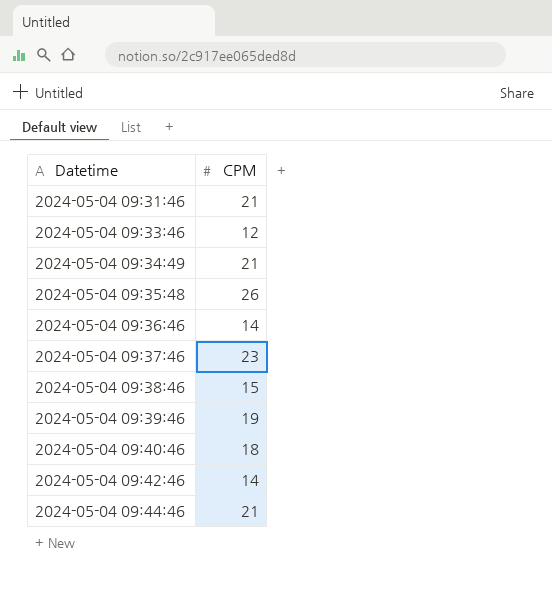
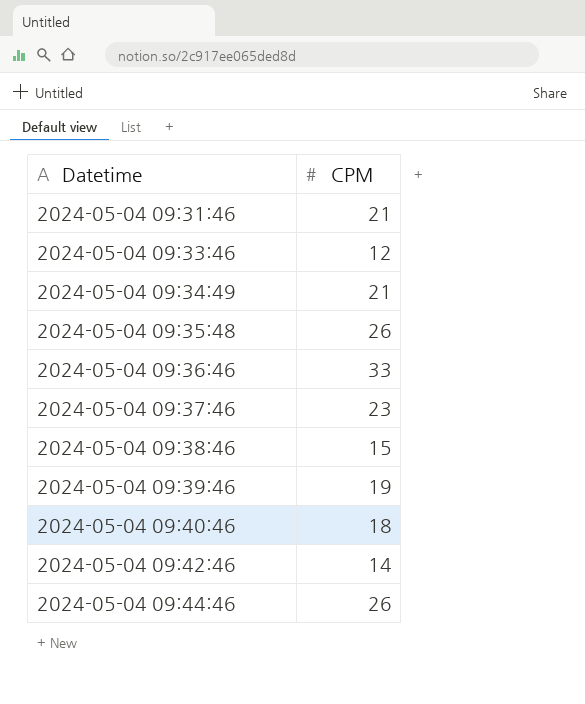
2024-05-04 09:36:46 | CPM: 14 -> 33
2024-05-04 09:44:46 | CPM: 21 -> 26

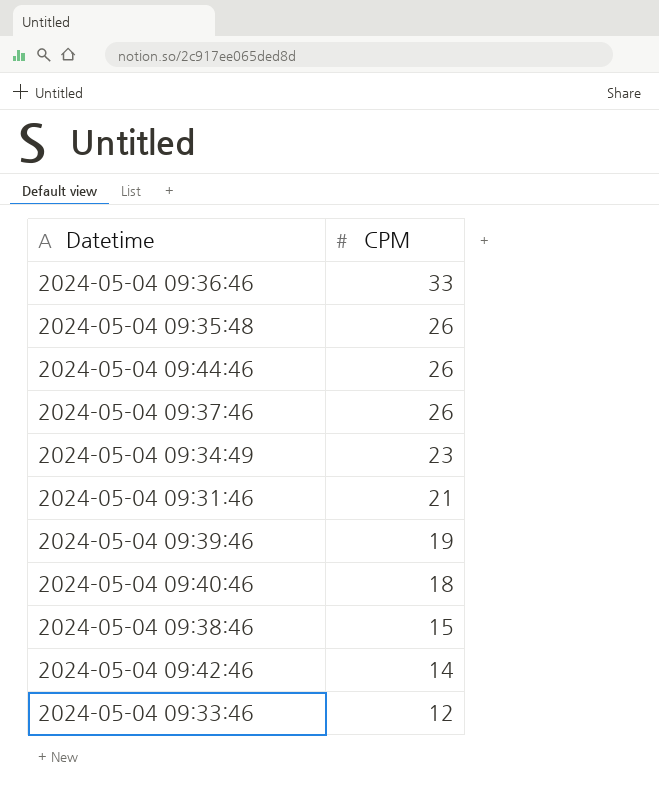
row order: Datetime ascending -> CPM descending
2024-05-04 09:37:46 | CPM: 23 -> 26
2024-05-04 09:34:49 | CPM: 21 -> 23

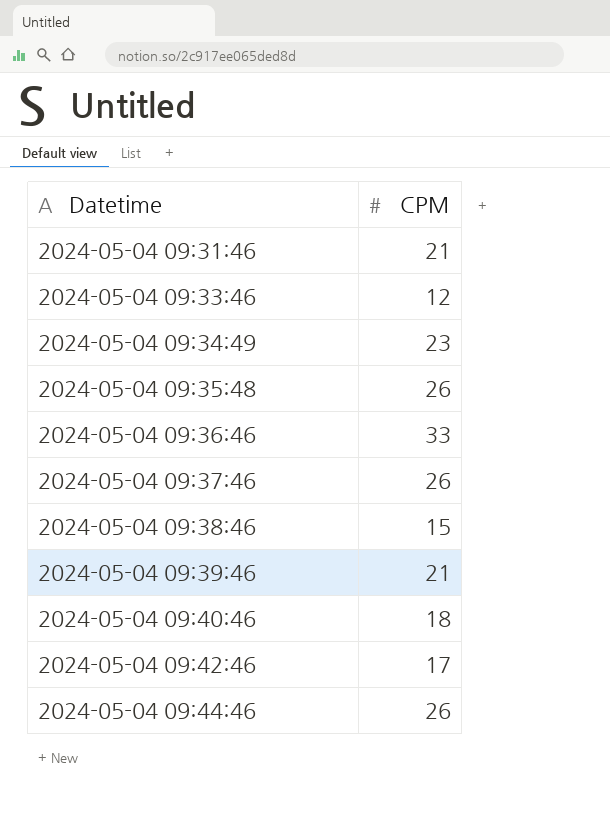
row order: CPM descending -> Datetime ascending
2024-05-04 09:39:46 | CPM: 19 -> 21
2024-05-04 09:42:46 | CPM: 14 -> 17

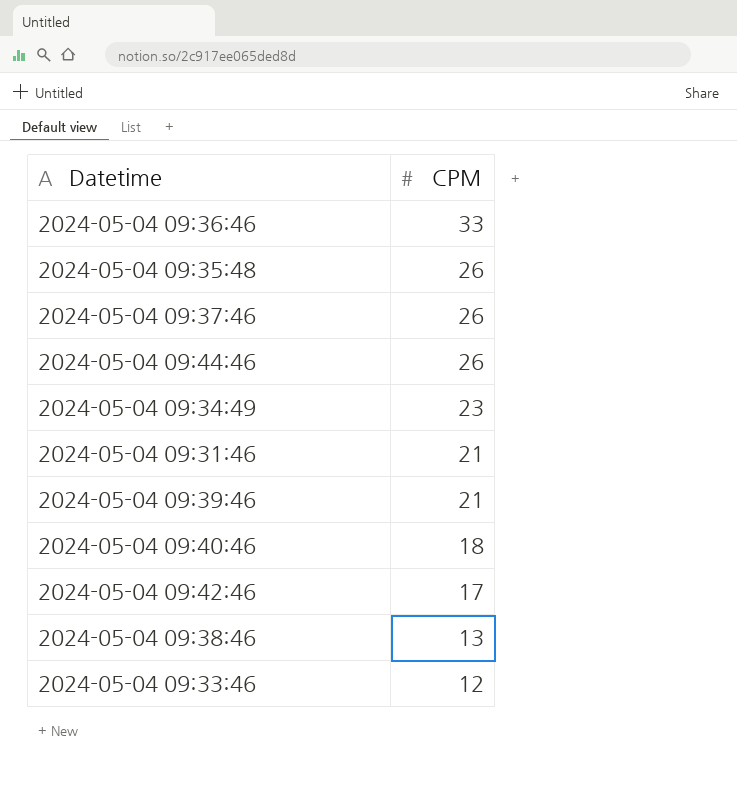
row order: Datetime ascending -> CPM descending
2024-05-04 09:38:46 | CPM: 15 -> 13

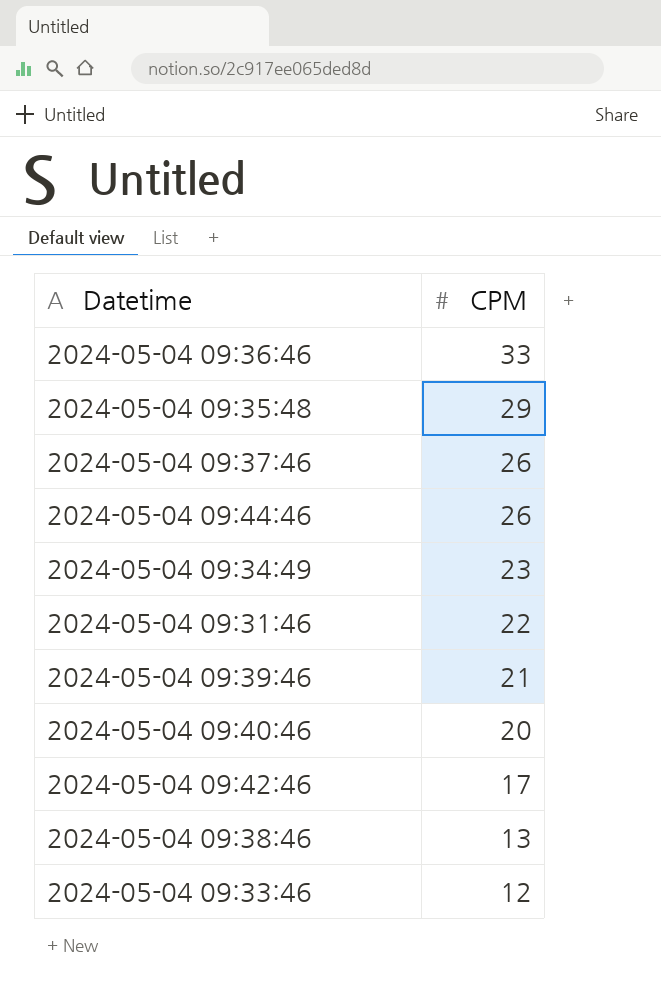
2024-05-04 09:35:48 | CPM: 26 -> 29
2024-05-04 09:31:46 | CPM: 21 -> 22
2024-05-04 09:40:46 | CPM: 18 -> 20

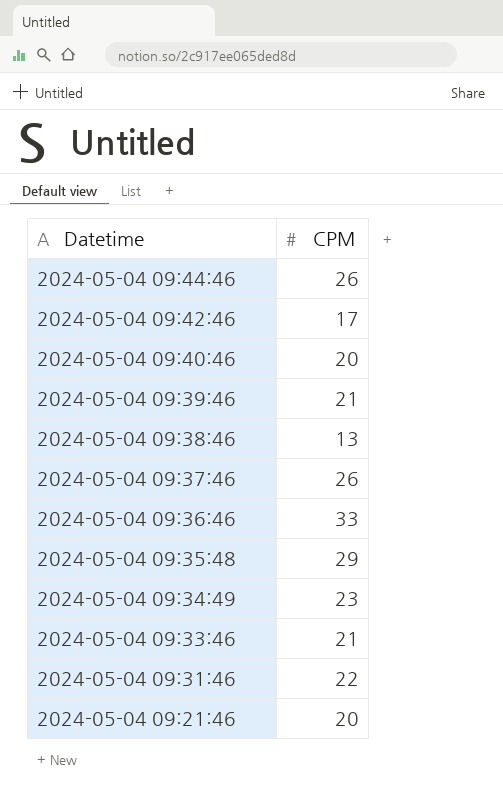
row order: CPM descending -> Datetime descending
2024-05-04 09:33:46 | CPM: 12 -> 21
row 2024-05-04 09:21:46: none -> 20

